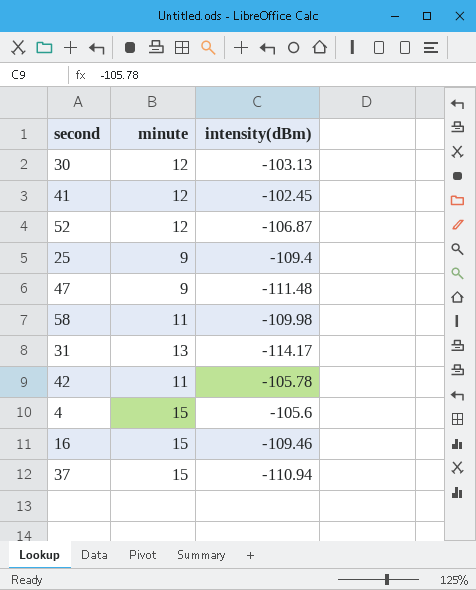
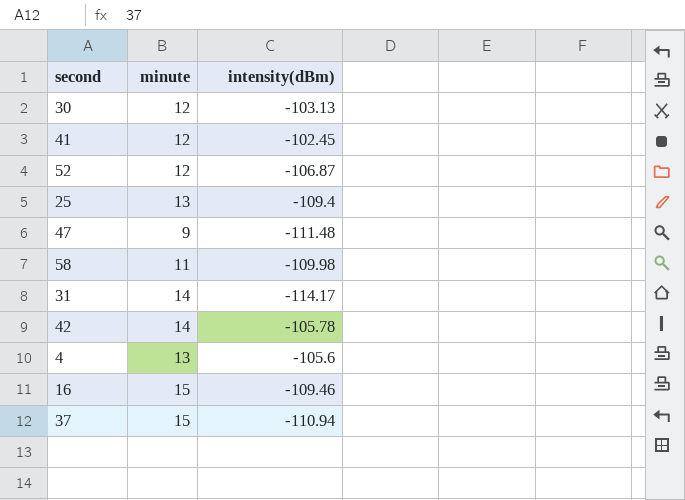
25 | minute: 9 -> 13
31 | minute: 13 -> 14
42 | minute: 11 -> 14
4 | minute: 15 -> 13

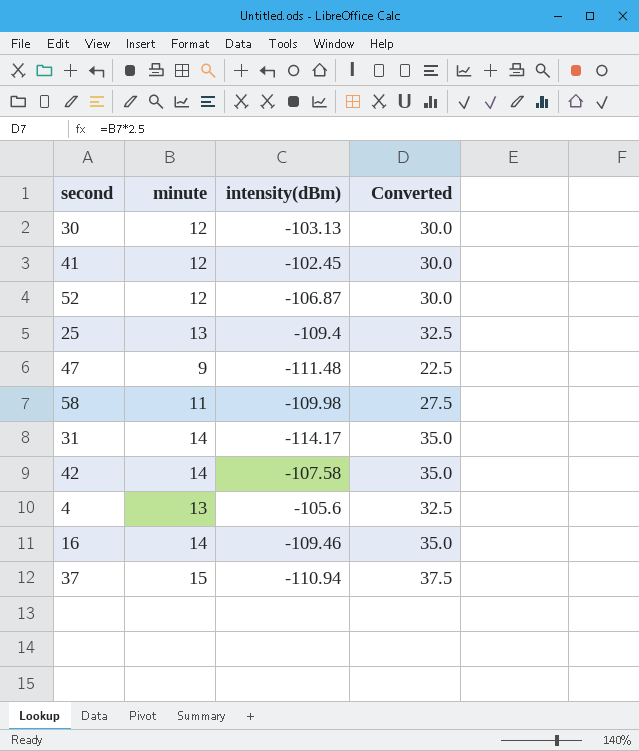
column Converted | formula: none -> [minute] * 2.5
42 | intensity(dBm): -105.78 -> -107.58
16 | minute: 15 -> 14

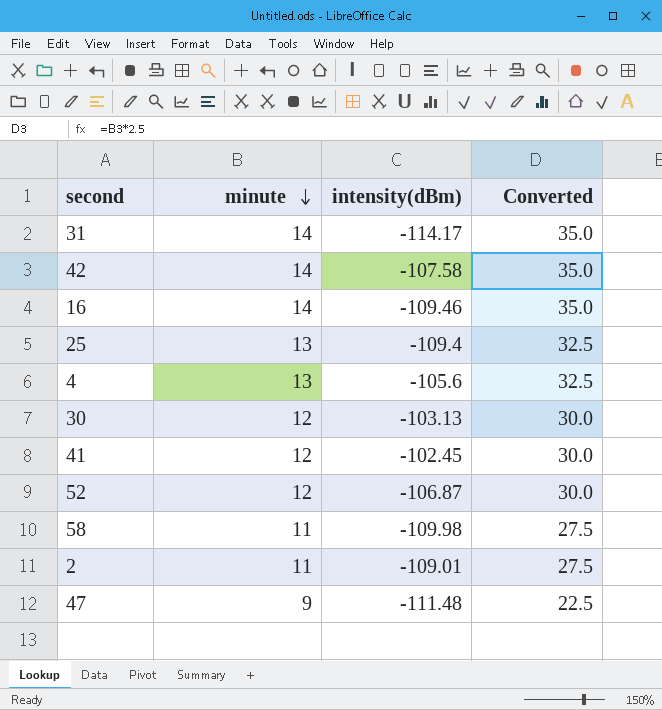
row order: none -> minute descending
row 37: 15 | -110.94 | 37.5 -> none
row 2: none -> 11 | -109.01 | 27.5

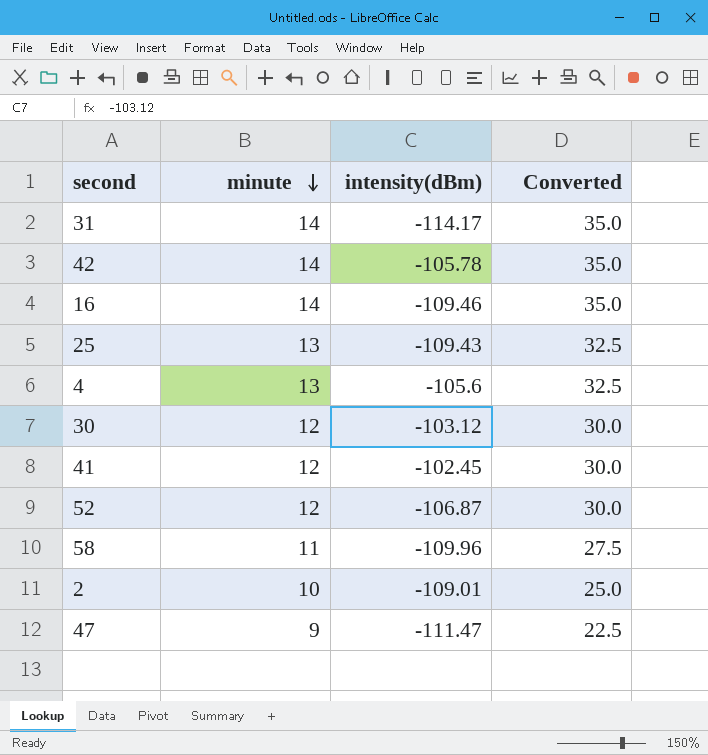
42 | intensity(dBm): -107.58 -> -105.78
25 | intensity(dBm): -109.4 -> -109.43
30 | intensity(dBm): -103.13 -> -103.12
58 | intensity(dBm): -109.98 -> -109.96
2 | minute: 11 -> 10
2 | Converted: 27.5 -> 25.0
47 | intensity(dBm): -111.48 -> -111.47

